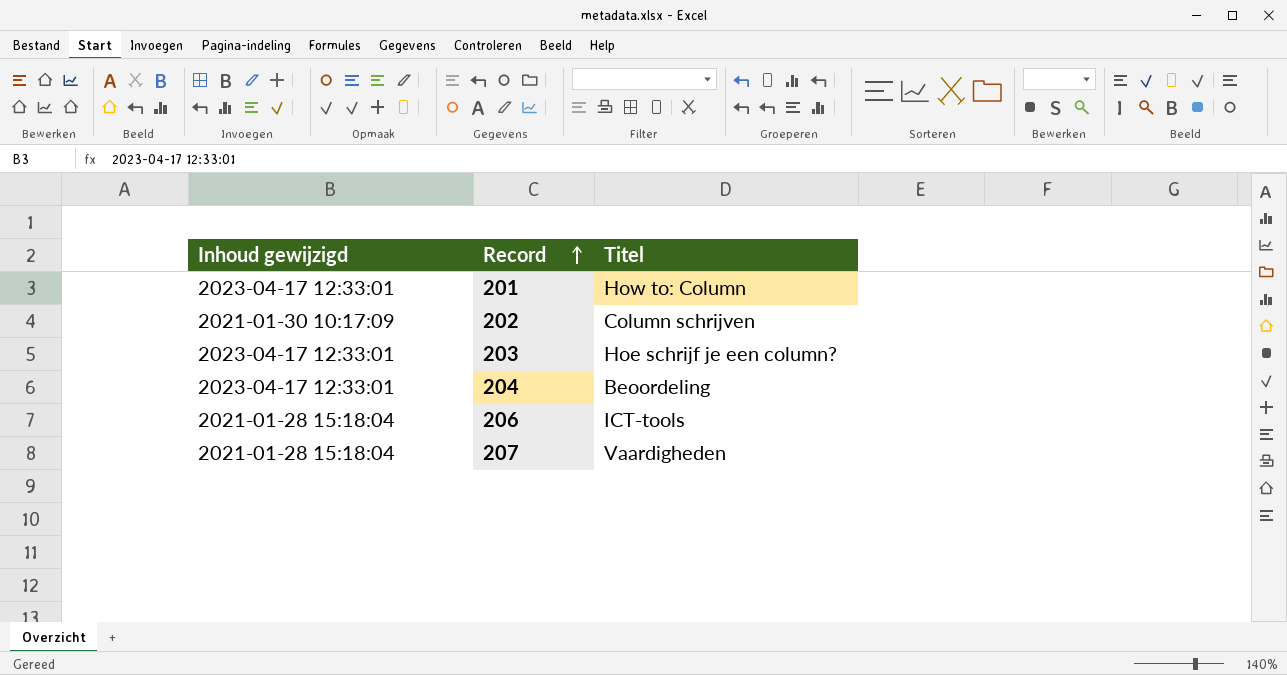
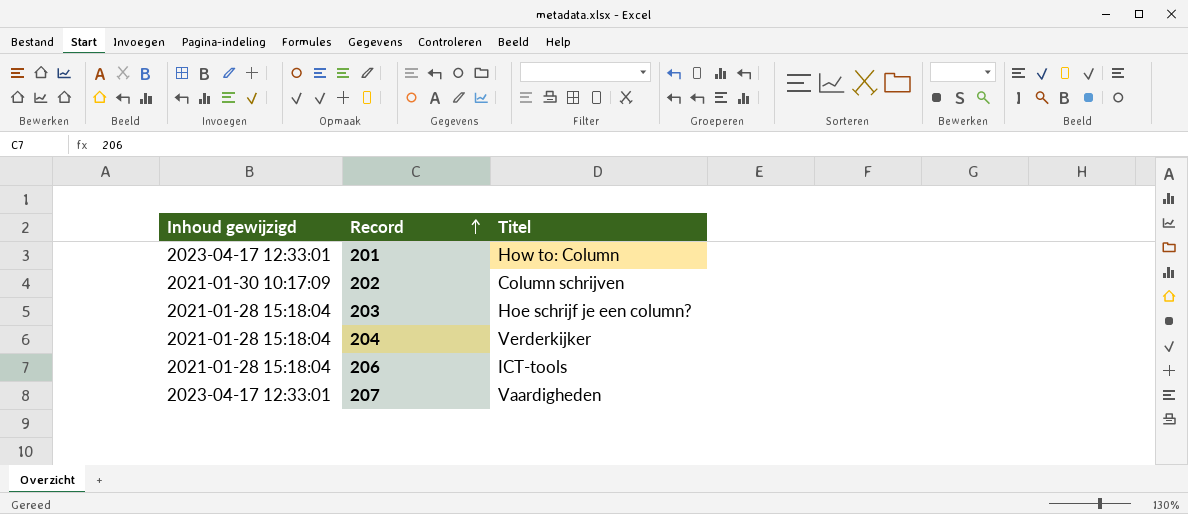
203 | Inhoud gewijzigd: 2023-04-17 12:33:01 -> 2021-01-28 15:18:04
204 | Inhoud gewijzigd: 2023-04-17 12:33:01 -> 2021-01-28 15:18:04
204 | Titel: Beoordeling -> Verderkijker
207 | Inhoud gewijzigd: 2021-01-28 15:18:04 -> 2023-04-17 12:33:01

